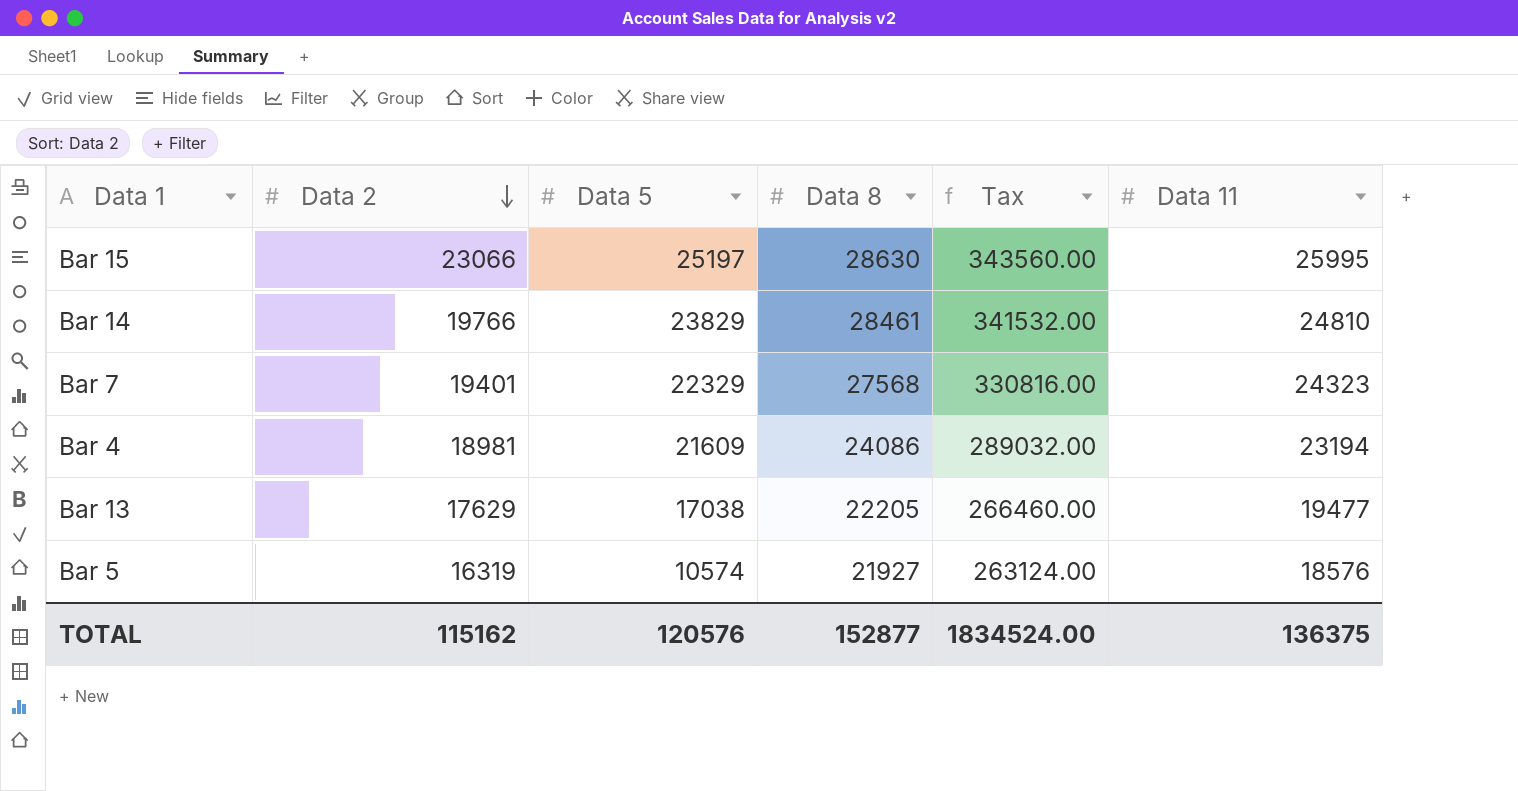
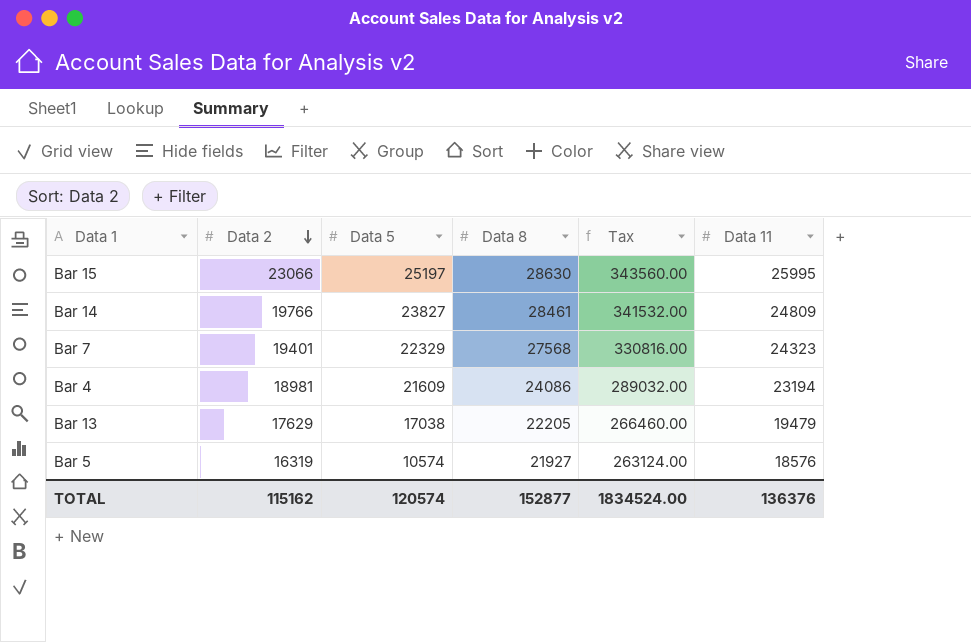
Bar 14 | Data 5: 23829 -> 23827
Bar 14 | Data 11: 24810 -> 24809
Bar 13 | Data 11: 19477 -> 19479
TOTAL | Data 5: 120576 -> 120574
TOTAL | Data 11: 136375 -> 136376

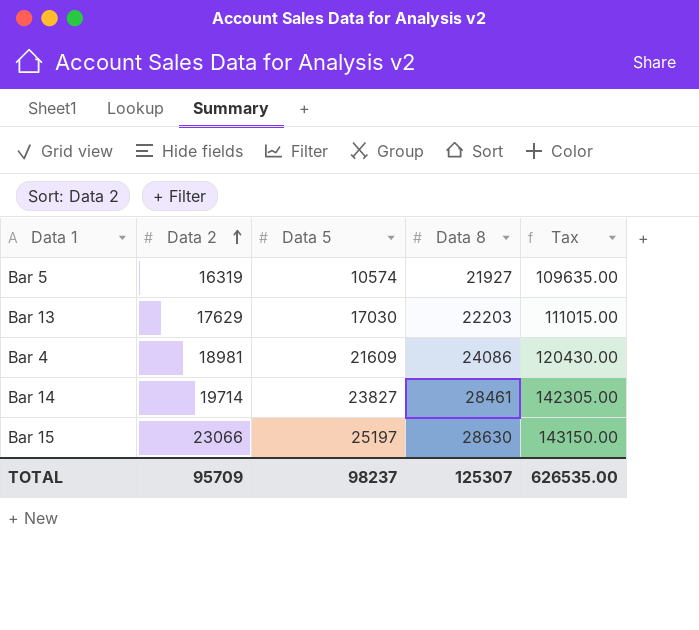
row order: Data 2 descending -> Data 2 ascending
column Data 11 | position: 6 -> none
column Tax | formula: [Data 8] * 12 -> [Data 8] * 5
row Bar 7: 19401 | 22329 | 27568 | 330816.00 | 24323 -> none
Bar 13 | Data 5: 17038 -> 17030
Bar 13 | Data 8: 22205 -> 22203
Bar 14 | Data 2: 19766 -> 19714
TOTAL | Data 2: 115162 -> 95709
TOTAL | Data 5: 120574 -> 98237
TOTAL | Data 8: 152877 -> 125307
TOTAL | Tax: 1834524.00 -> 626535.00

